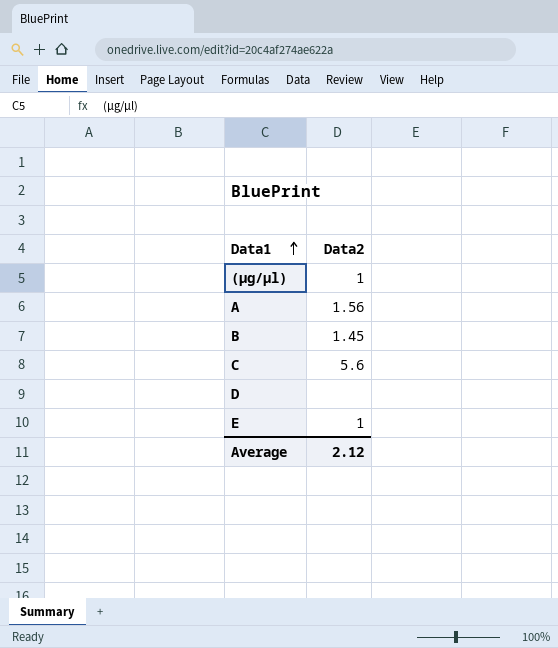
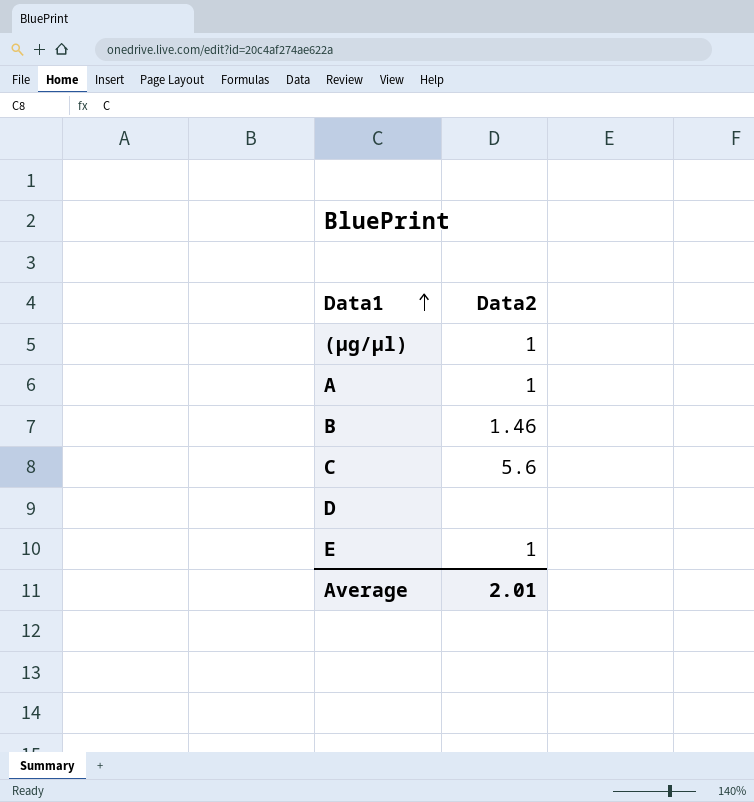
A | Data2: 1.56 -> 1
B | Data2: 1.45 -> 1.46
Average | Data2: 2.12 -> 2.01

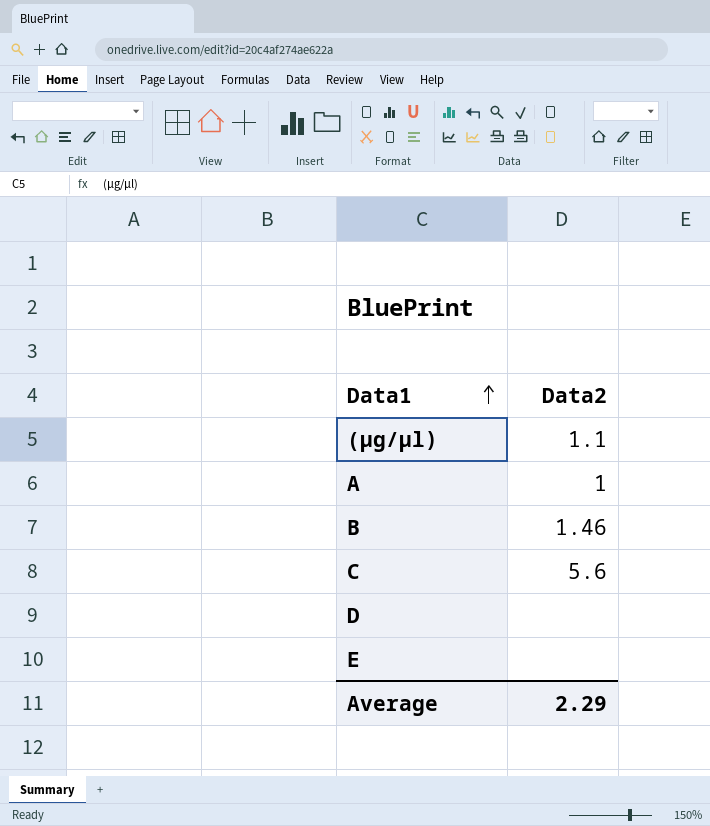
(µg/µl) | Data2: 1 -> 1.1
E | Data2: 1 -> none
Average | Data2: 2.01 -> 2.29

